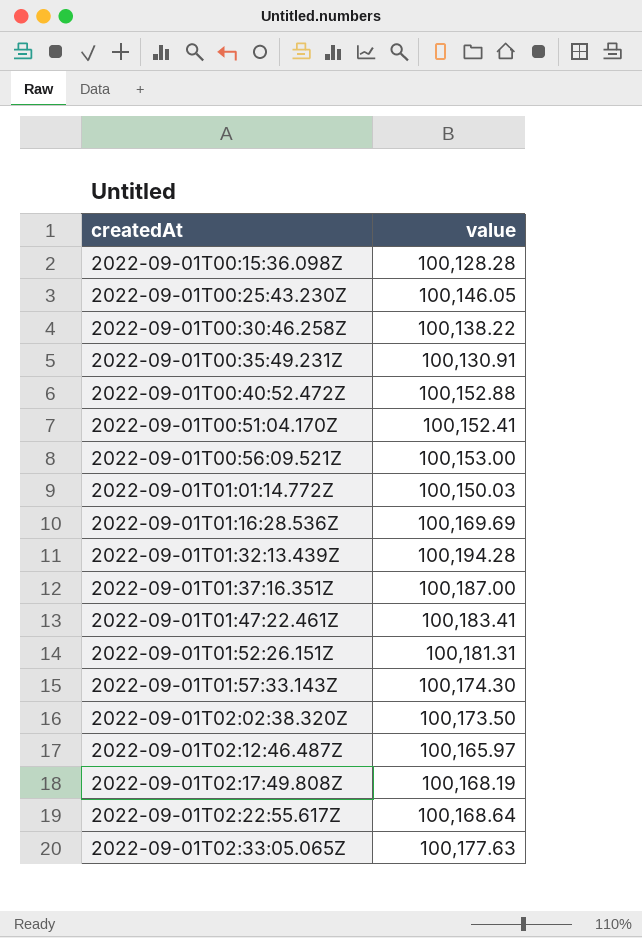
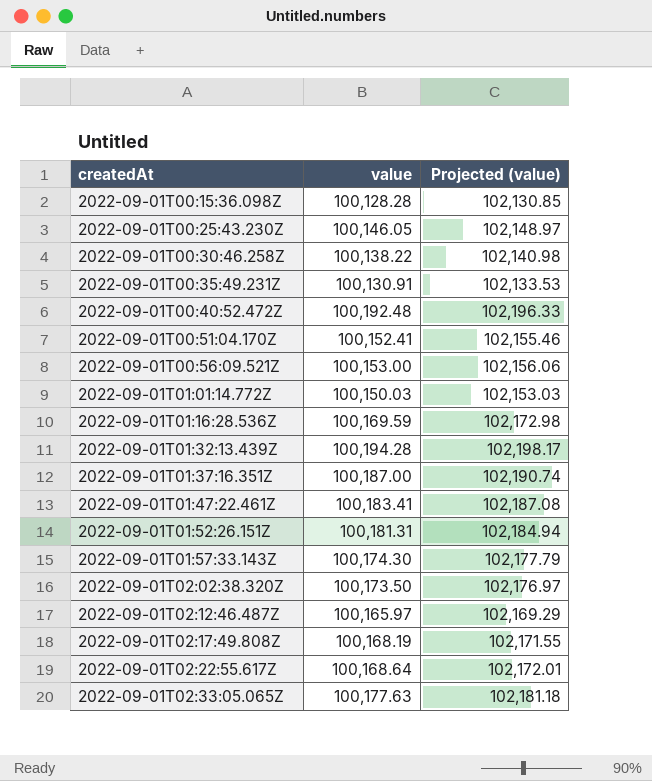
column Projected (value) | formula: none -> [value] * 1.02
2022-09-01T00:40:52.472Z | value: 100,152.88 -> 100,192.48
2022-09-01T01:16:28.536Z | value: 100,169.69 -> 100,169.59

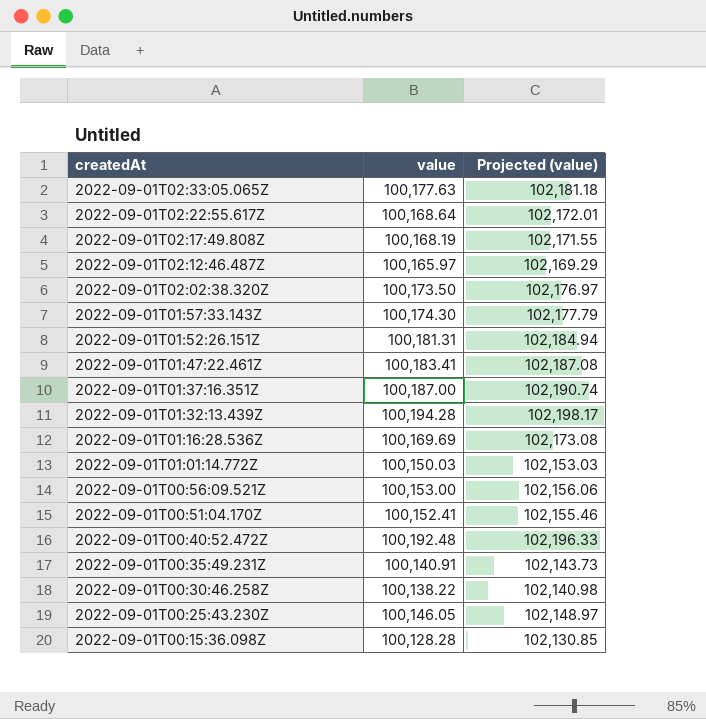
row order: createdAt ascending -> createdAt descending
2022-09-01T01:16:28.536Z | value: 100,169.59 -> 100,169.69
2022-09-01T01:16:28.536Z | Projected (value): 102,172.98 -> 102,173.08
2022-09-01T00:35:49.231Z | value: 100,130.91 -> 100,140.91
2022-09-01T00:35:49.231Z | Projected (value): 102,133.53 -> 102,143.73

